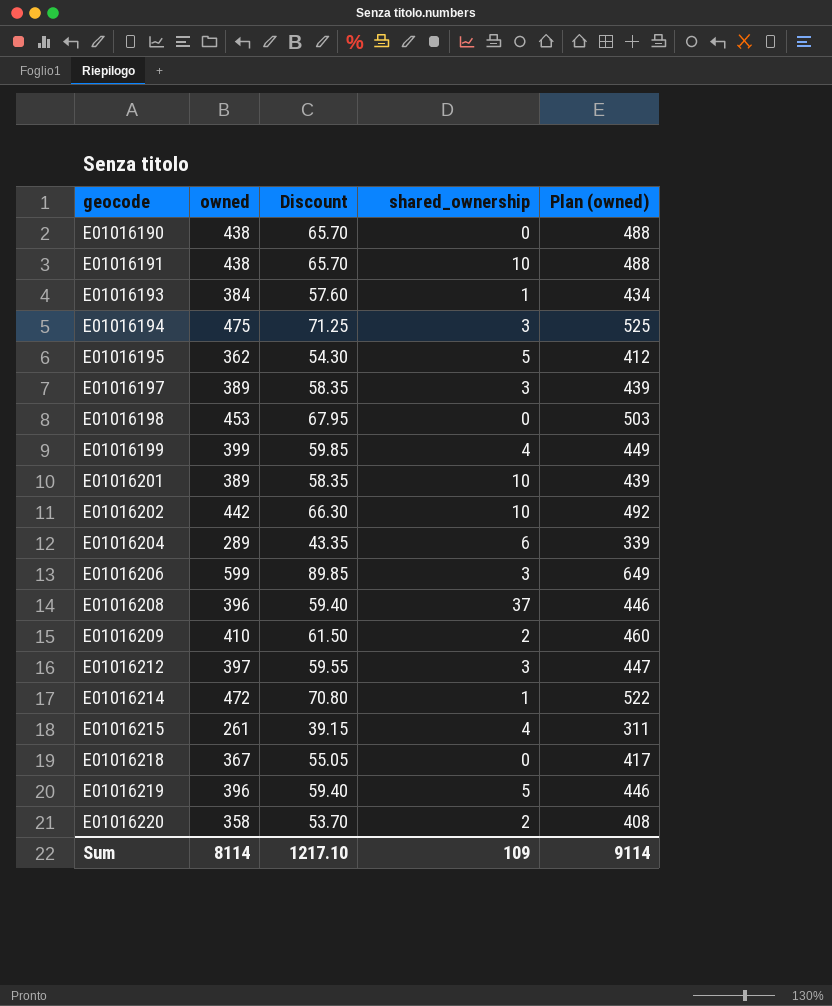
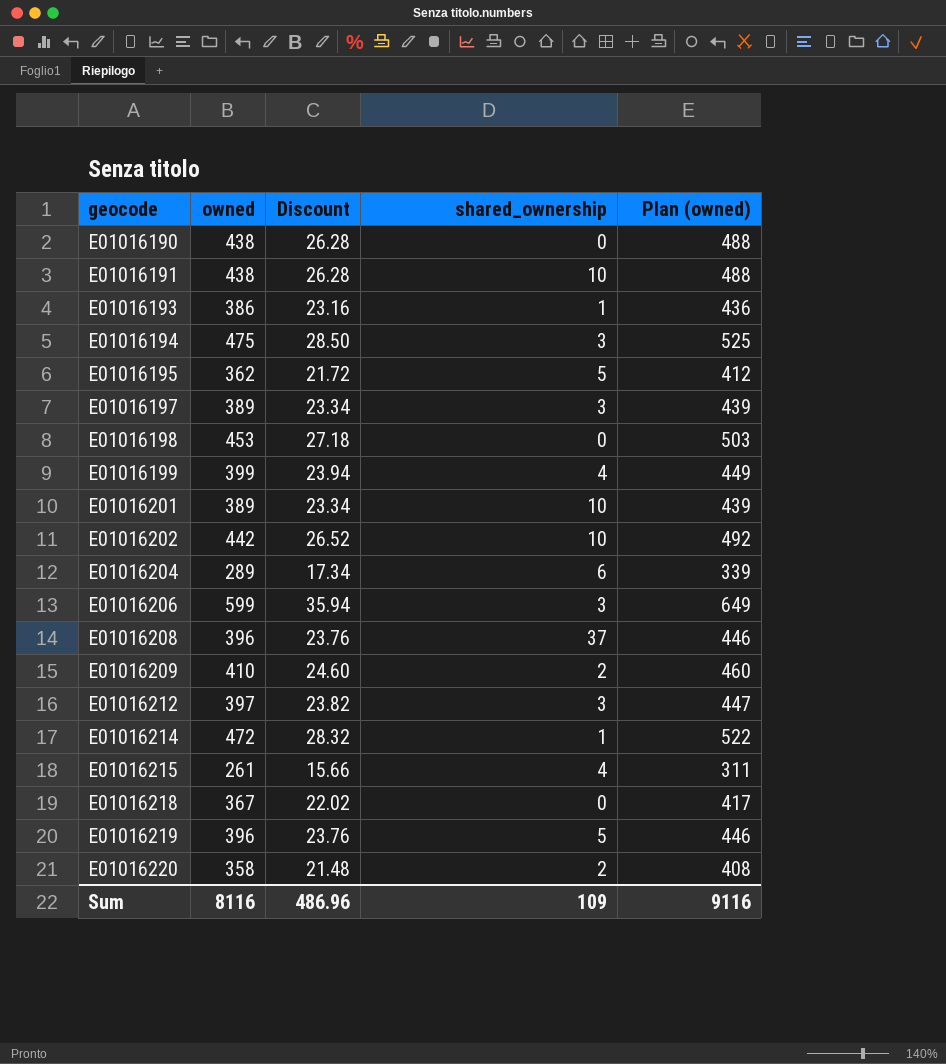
column Discount | formula: [owned] * 0.15 -> [owned] * 0.06
E01016193 | owned: 384 -> 386
E01016193 | Plan (owned): 434 -> 436
Sum | owned: 8114 -> 8116
Sum | Discount: 1217.10 -> 486.96
Sum | Plan (owned): 9114 -> 9116

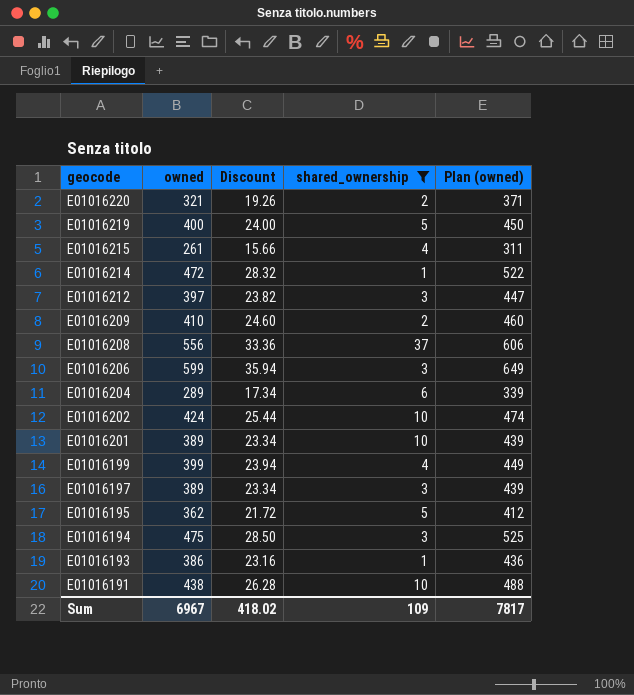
filter: none -> shared_ownership != 0
row order: geocode ascending -> geocode descending
E01016220 | owned: 358 -> 321
E01016220 | Discount: 21.48 -> 19.26
E01016220 | Plan (owned): 408 -> 371
E01016219 | owned: 396 -> 400
E01016219 | Discount: 23.76 -> 24.00
E01016219 | Plan (owned): 446 -> 450
E01016208 | owned: 396 -> 556
E01016208 | Discount: 23.76 -> 33.36
E01016208 | Plan (owned): 446 -> 606
E01016202 | owned: 442 -> 424
E01016202 | Discount: 26.52 -> 25.44
E01016202 | Plan (owned): 492 -> 474
Sum | owned: 8116 -> 6967
Sum | Discount: 486.96 -> 418.02
Sum | Plan (owned): 9116 -> 7817

